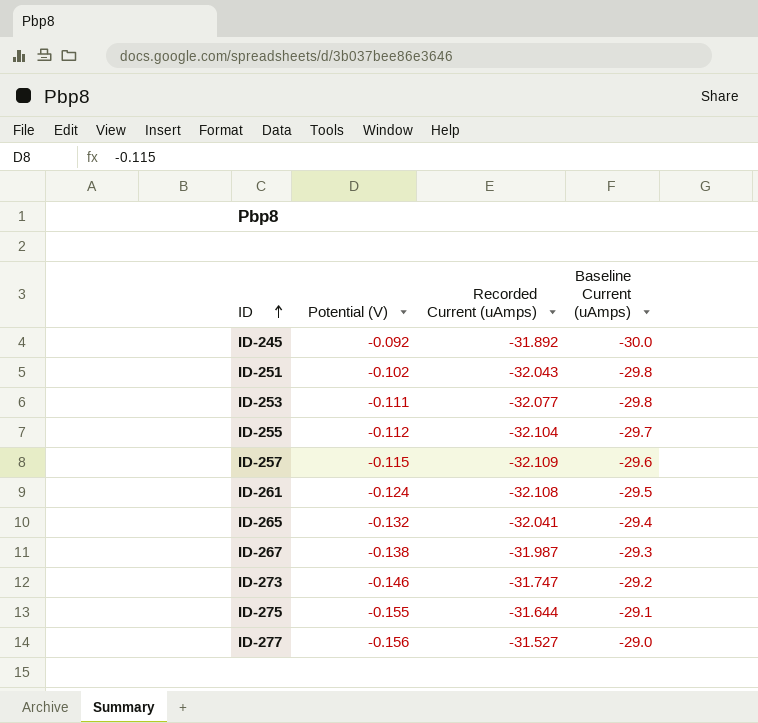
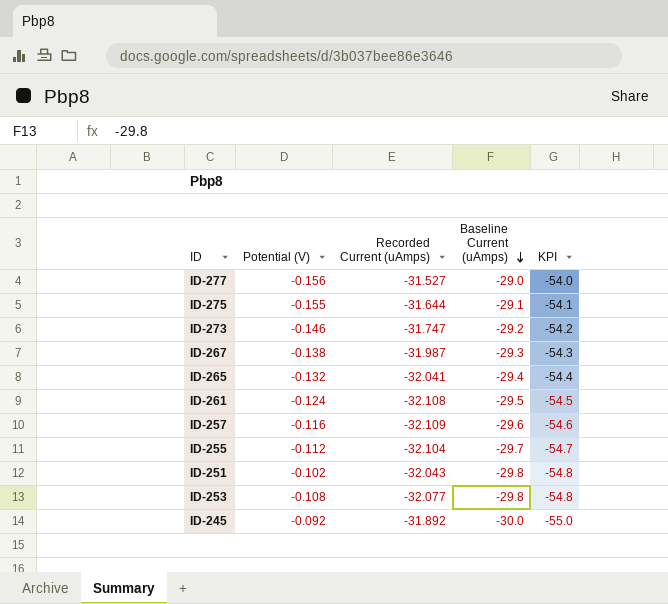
row order: ID ascending -> Baseline Current (uAmps) descending
column KPI | formula: none -> [Baseline Current (uAmps)] - 25
ID-257 | Potential (V): -0.115 -> -0.116
ID-253 | Potential (V): -0.111 -> -0.108

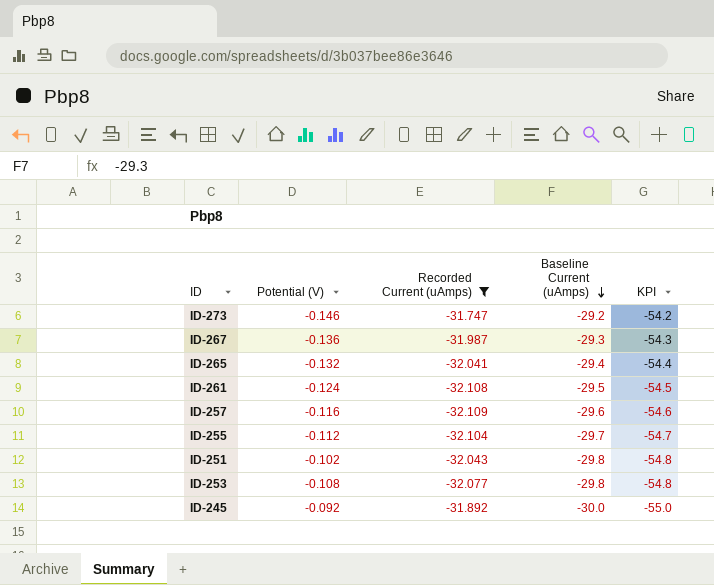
filter: none -> Recorded Current (uAmps) <= -31.747
ID-267 | Potential (V): -0.138 -> -0.136

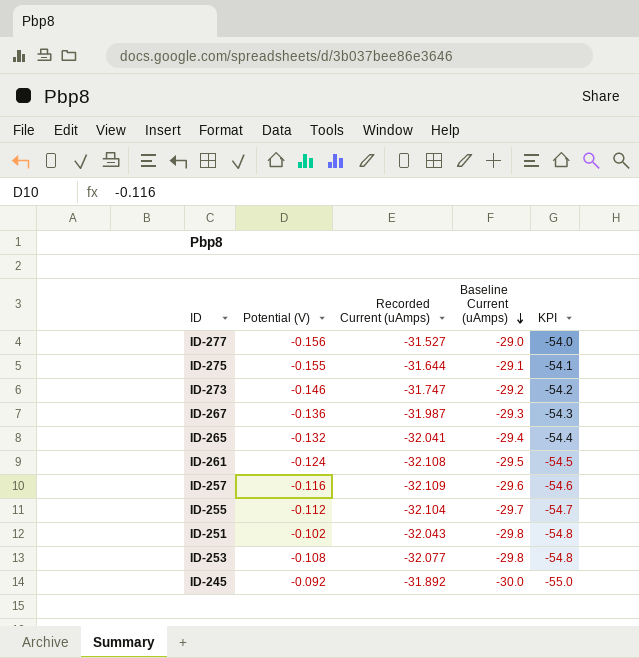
filter: Recorded Current (uAmps) <= -31.747 -> none

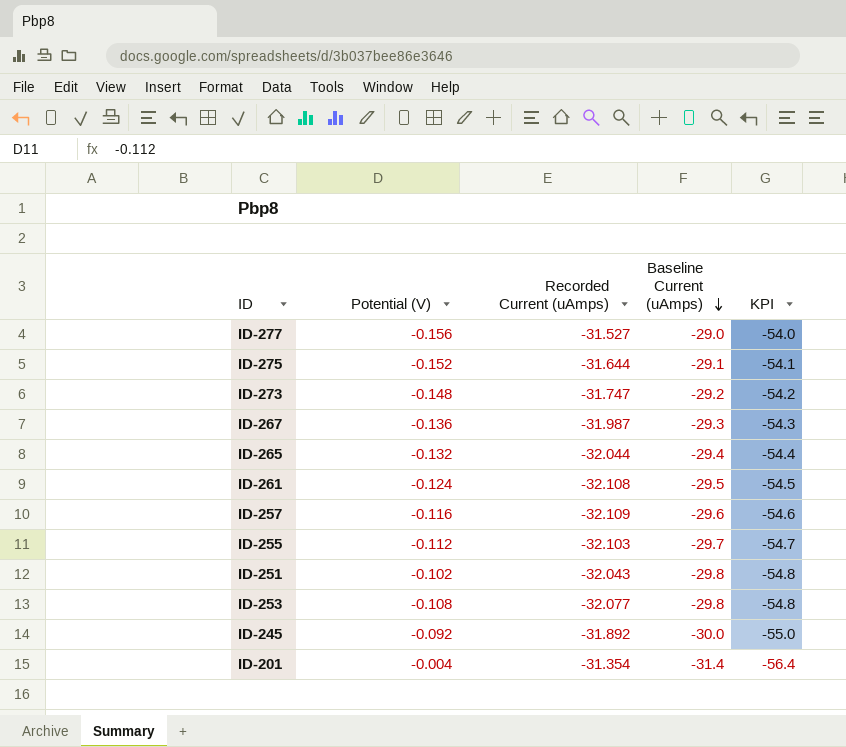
ID-275 | Potential (V): -0.155 -> -0.152
ID-273 | Potential (V): -0.146 -> -0.148
ID-265 | Recorded Current (uAmps): -32.041 -> -32.044
ID-255 | Recorded Current (uAmps): -32.104 -> -32.103
row ID-201: none -> -0.004 | -31.354 | -31.4 | -56.4

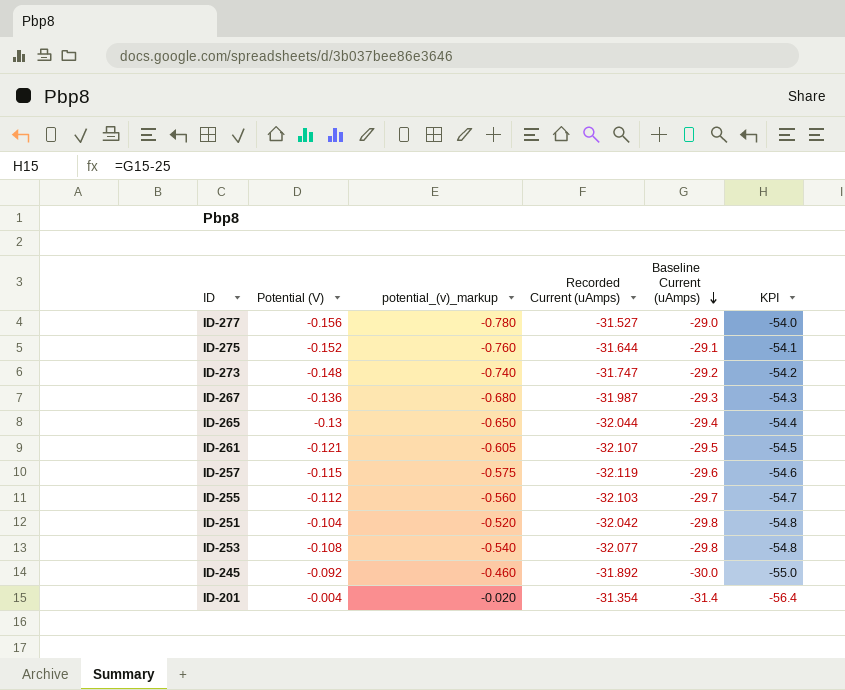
column potential_(v)_markup | formula: none -> [Potential (V)] * 5
ID-265 | Potential (V): -0.132 -> -0.13
ID-261 | Potential (V): -0.124 -> -0.121
ID-261 | Recorded Current (uAmps): -32.108 -> -32.107
ID-257 | Potential (V): -0.116 -> -0.115
ID-257 | Recorded Current (uAmps): -32.109 -> -32.119
ID-251 | Potential (V): -0.102 -> -0.104
ID-251 | Recorded Current (uAmps): -32.043 -> -32.042

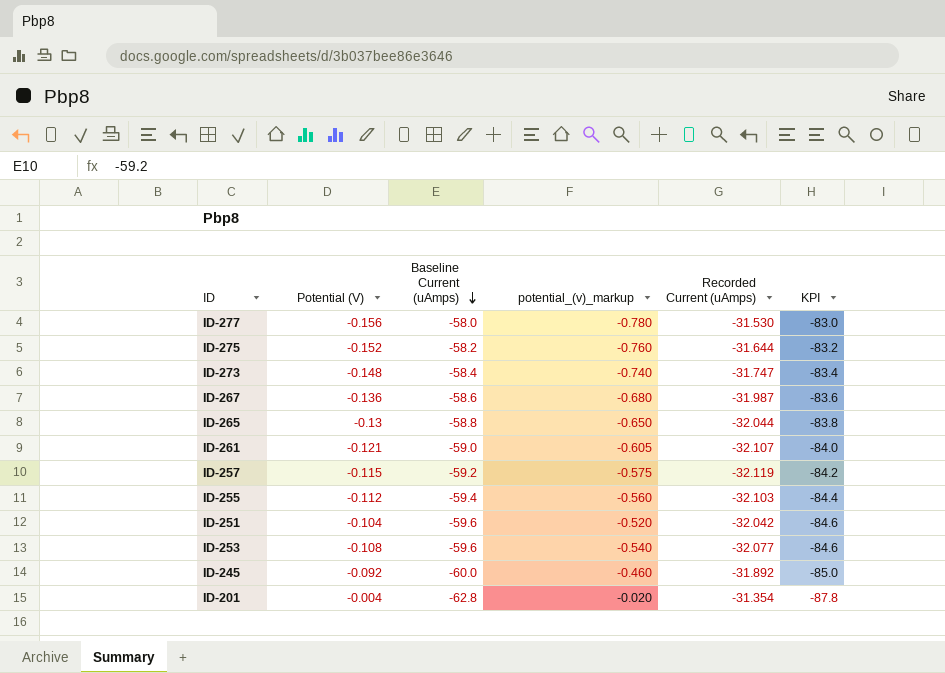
column Baseline Current (uAmps) | position: 5 -> 3
ID-277 | Baseline Current (uAmps): -29.0 -> -58.0
ID-277 | Recorded Current (uAmps): -31.527 -> -31.530
ID-277 | KPI: -54.0 -> -83.0
ID-275 | Baseline Current (uAmps): -29.1 -> -58.2
ID-275 | KPI: -54.1 -> -83.2
ID-273 | Baseline Current (uAmps): -29.2 -> -58.4
ID-273 | KPI: -54.2 -> -83.4
ID-267 | Baseline Current (uAmps): -29.3 -> -58.6
ID-267 | KPI: -54.3 -> -83.6
ID-265 | Baseline Current (uAmps): -29.4 -> -58.8
ID-265 | KPI: -54.4 -> -83.8
ID-261 | Baseline Current (uAmps): -29.5 -> -59.0
ID-261 | KPI: -54.5 -> -84.0
ID-257 | Baseline Current (uAmps): -29.6 -> -59.2
ID-257 | KPI: -54.6 -> -84.2
ID-255 | Baseline Current (uAmps): -29.7 -> -59.4
ID-255 | KPI: -54.7 -> -84.4
ID-251 | Baseline Current (uAmps): -29.8 -> -59.6
ID-251 | KPI: -54.8 -> -84.6
ID-253 | Baseline Current (uAmps): -29.8 -> -59.6
ID-253 | KPI: -54.8 -> -84.6
ID-245 | Baseline Current (uAmps): -30.0 -> -60.0
ID-245 | KPI: -55.0 -> -85.0
ID-201 | Baseline Current (uAmps): -31.4 -> -62.8
ID-201 | KPI: -56.4 -> -87.8

